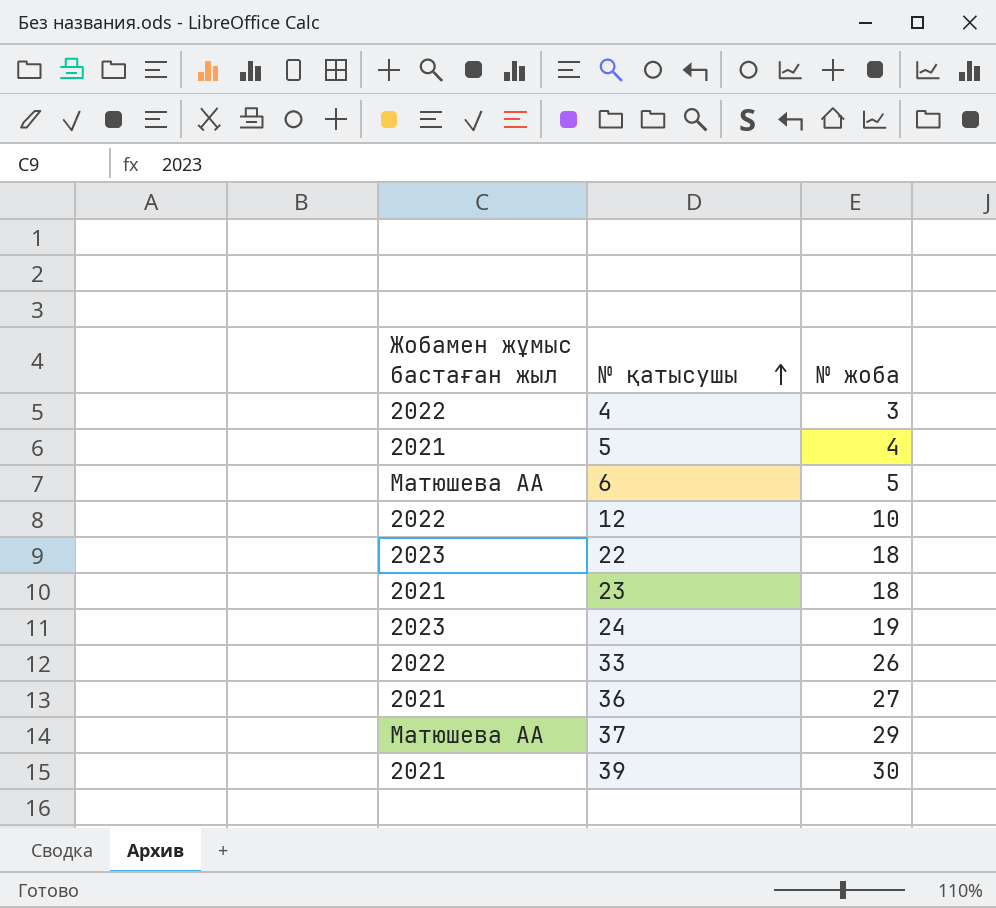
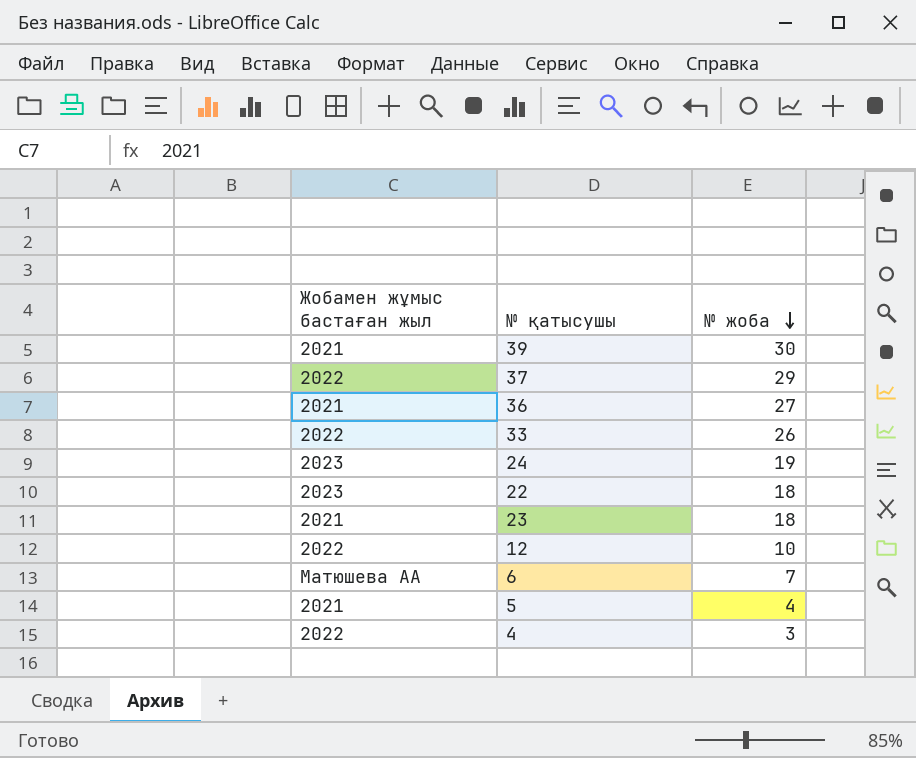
row order: № қатысушы ascending -> № жоба descending
37 | Жобамен жұмыс бастаған жыл: Матюшева АА -> 2022
6 | № жоба: 5 -> 7

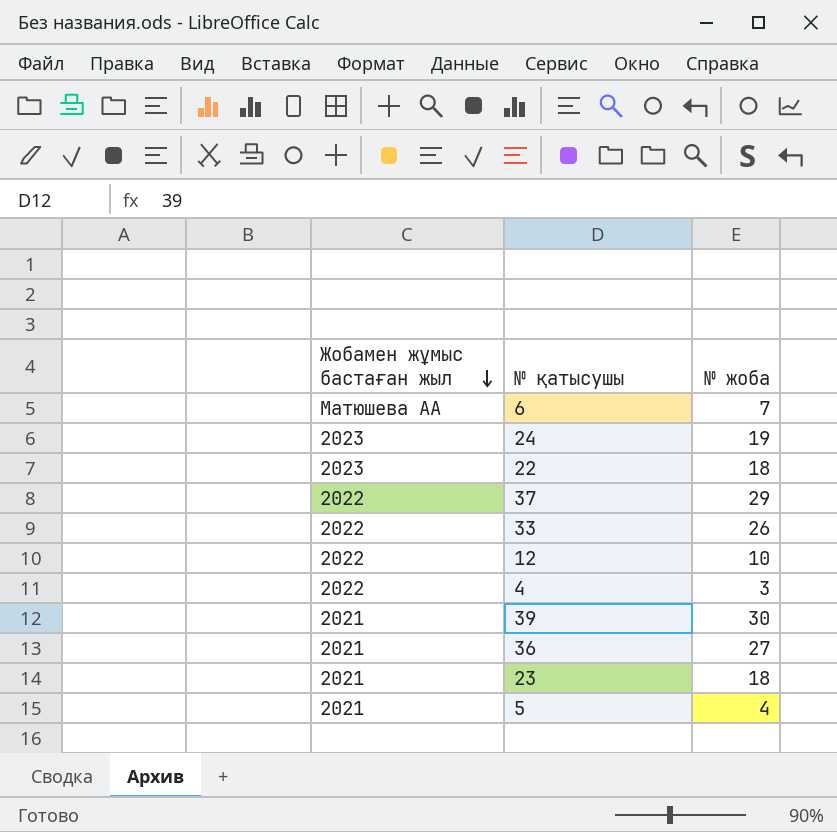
row order: № жоба descending -> Жобамен жұмыс бастаған жыл descending

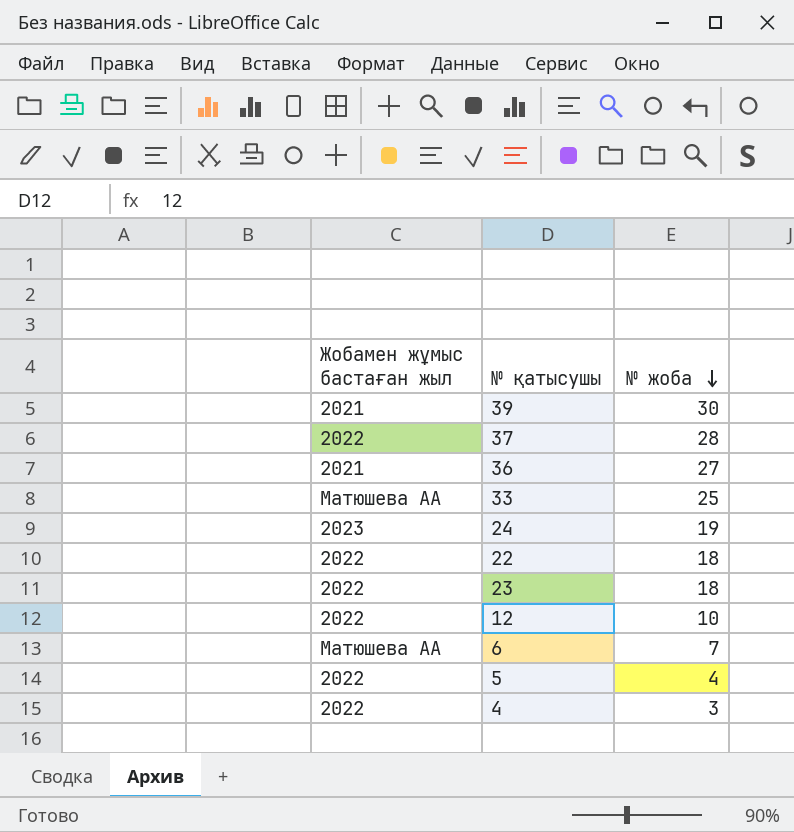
row order: Жобамен жұмыс бастаған жыл descending -> № жоба descending
37 | № жоба: 29 -> 28
33 | Жобамен жұмыс бастаған жыл: 2022 -> Матюшева АА
33 | № жоба: 26 -> 25
22 | Жобамен жұмыс бастаған жыл: 2023 -> 2022
23 | Жобамен жұмыс бастаған жыл: 2021 -> 2022
5 | Жобамен жұмыс бастаған жыл: 2021 -> 2022

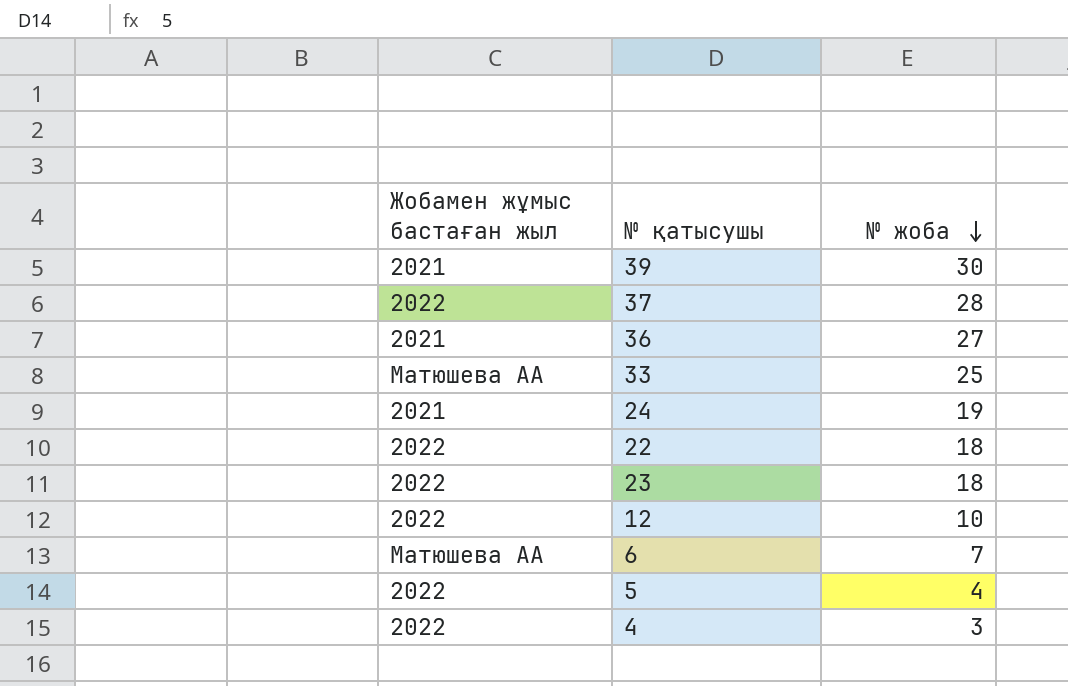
24 | Жобамен жұмыс бастаған жыл: 2023 -> 2021

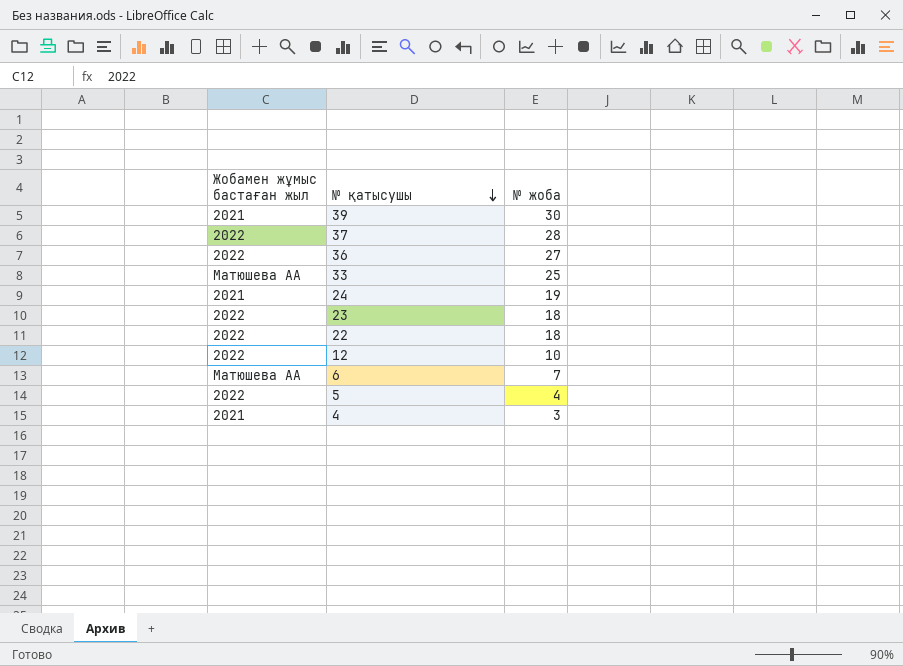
row order: № жоба descending -> № қатысушы descending
36 | Жобамен жұмыс бастаған жыл: 2021 -> 2022
4 | Жобамен жұмыс бастаған жыл: 2022 -> 2021

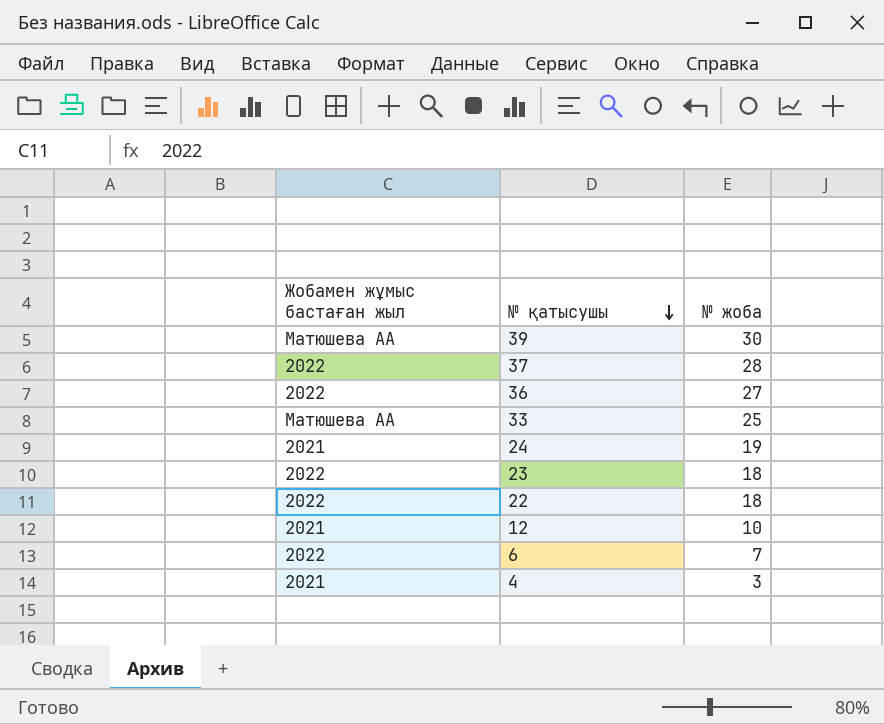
row 5: 2022 | 4 -> none
39 | Жобамен жұмыс бастаған жыл: 2021 -> Матюшева АА
12 | Жобамен жұмыс бастаған жыл: 2022 -> 2021
6 | Жобамен жұмыс бастаған жыл: Матюшева АА -> 2022

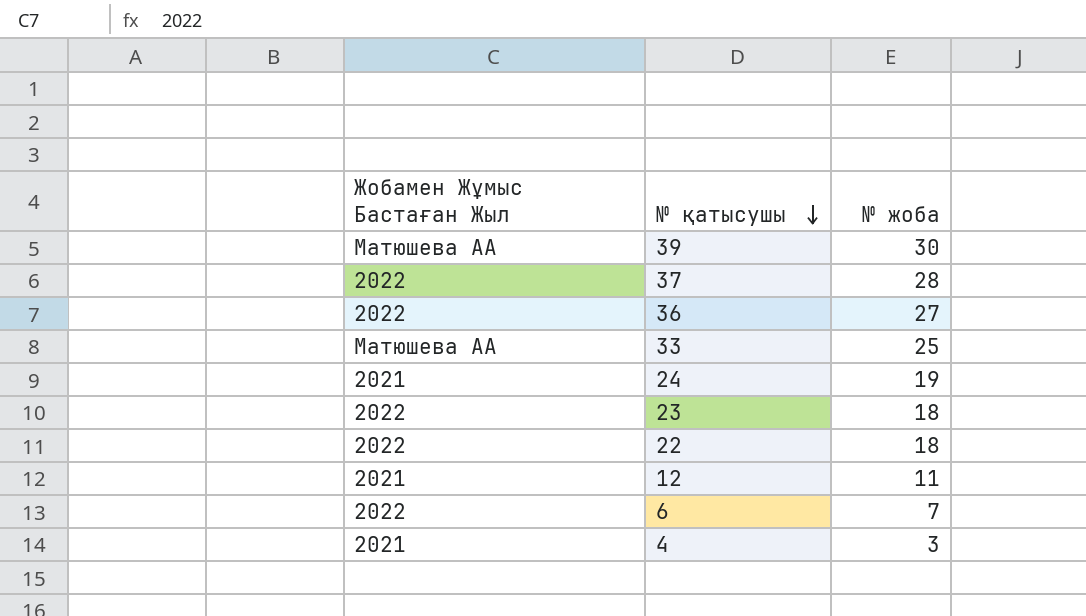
column name: Жобамен жұмыс бастаған жыл -> Жобамен Жұмыс Бастаған Жыл
12 | № жоба: 10 -> 11

